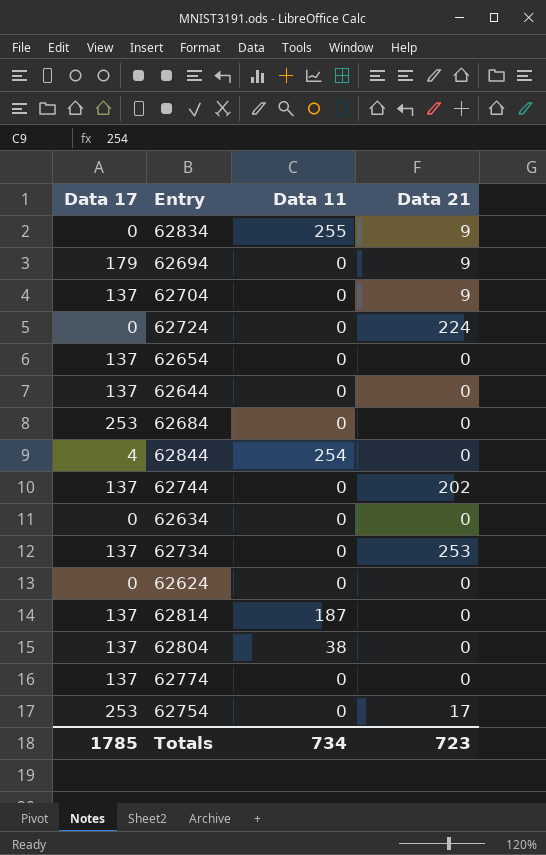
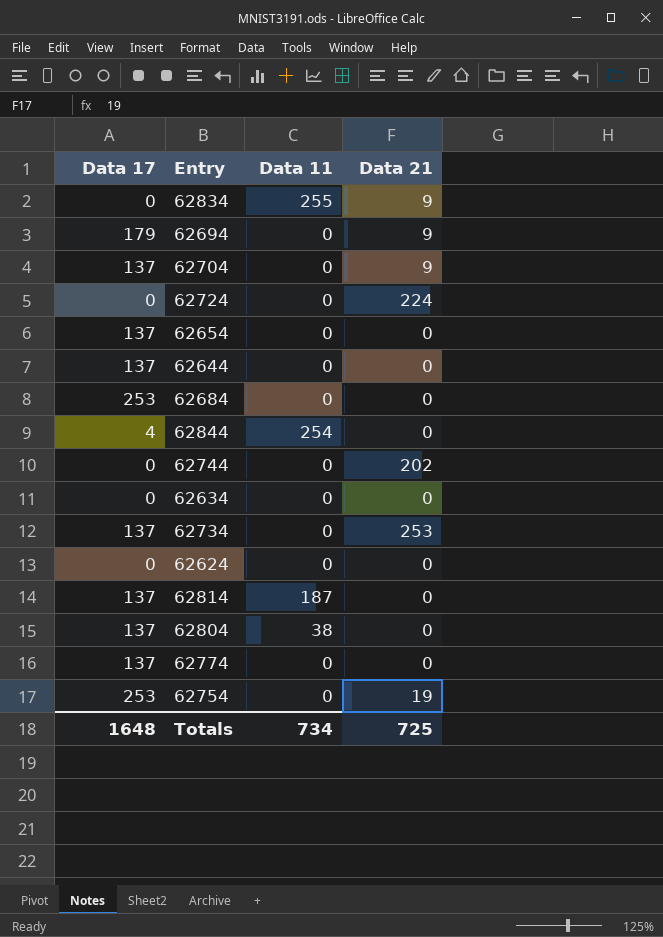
62744 | Data 17: 137 -> 0
62754 | Data 21: 17 -> 19
Totals | Data 17: 1785 -> 1648
Totals | Data 21: 723 -> 725

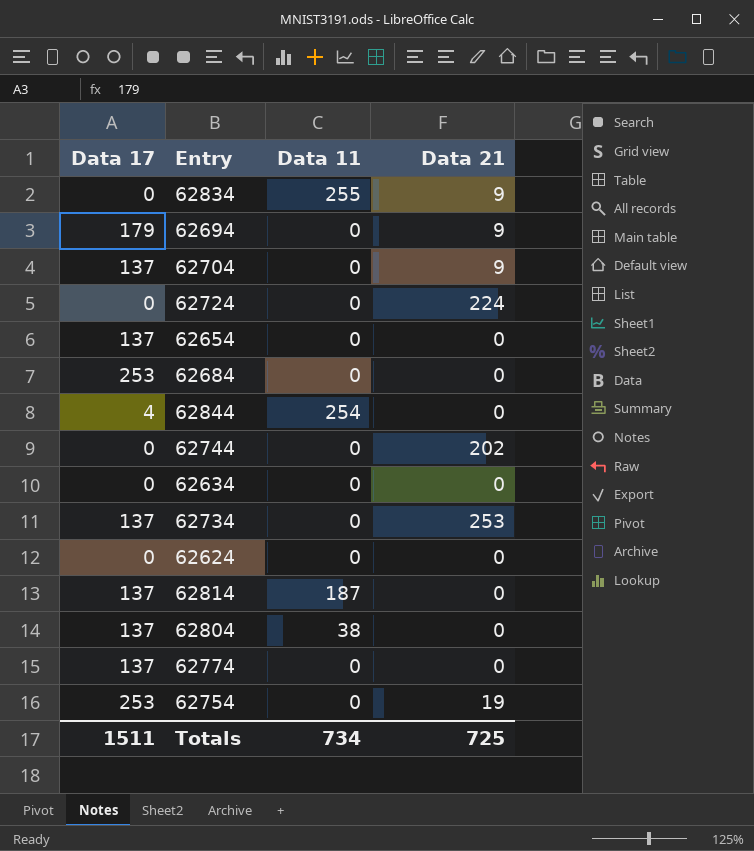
row 62644: 137 | 0 | 0 -> none
Totals | Data 17: 1648 -> 1511

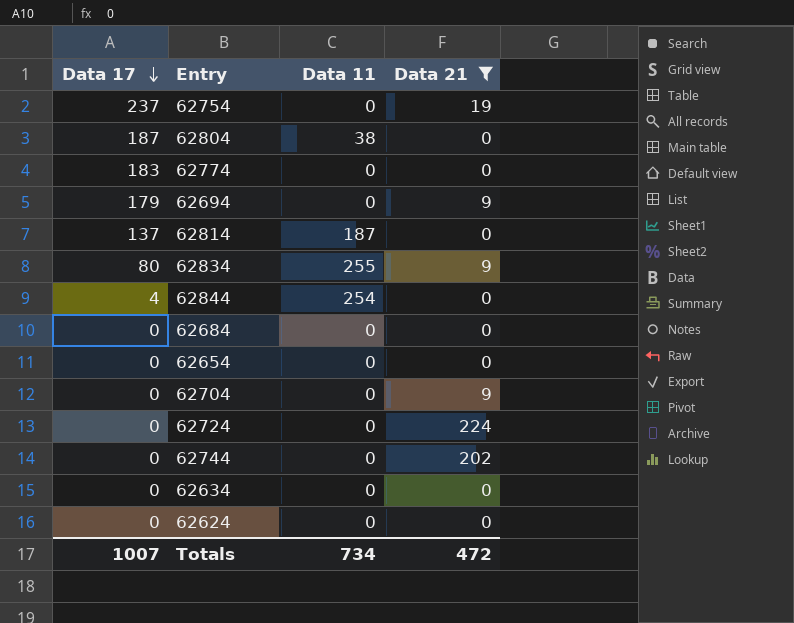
filter: none -> Data 21 != 253
row order: none -> Data 17 descending
62754 | Data 17: 253 -> 237
62804 | Data 17: 137 -> 187
62774 | Data 17: 137 -> 183
62834 | Data 17: 0 -> 80
62684 | Data 17: 253 -> 0
62654 | Data 17: 137 -> 0
62704 | Data 17: 137 -> 0
Totals | Data 17: 1511 -> 1007
Totals | Data 21: 725 -> 472

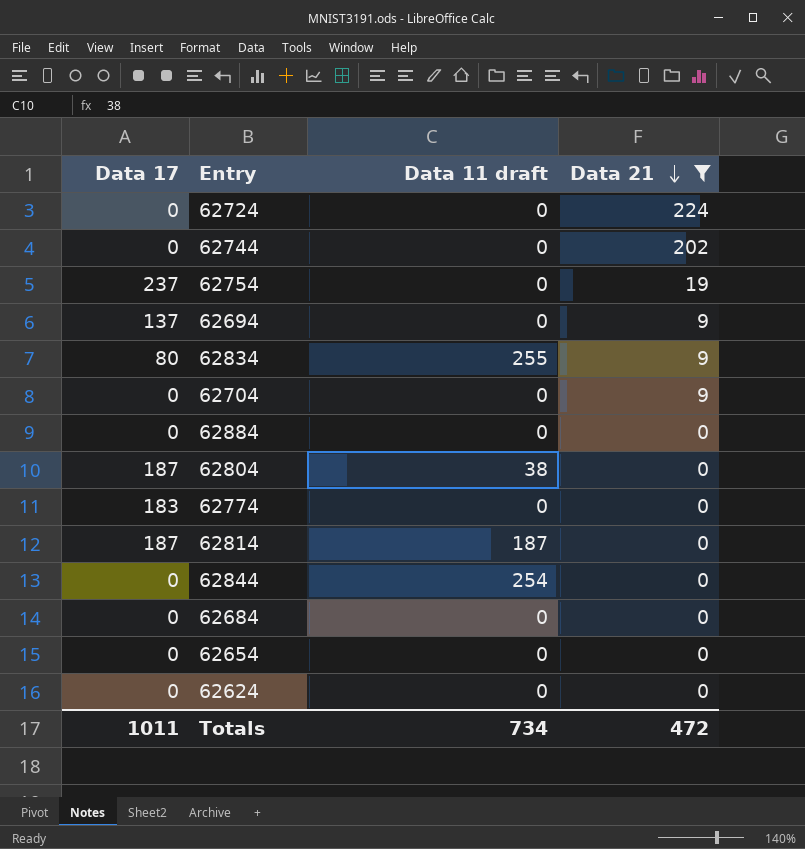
row order: Data 17 descending -> Data 21 descending
column name: Data 11 -> Data 11 draft
row 62634: 0 | 0 | 0 -> none
62694 | Data 17: 179 -> 137
row 62884: none -> 0 | 0 | 0
62814 | Data 17: 137 -> 187
62844 | Data 17: 4 -> 0
Totals | Data 17: 1007 -> 1011

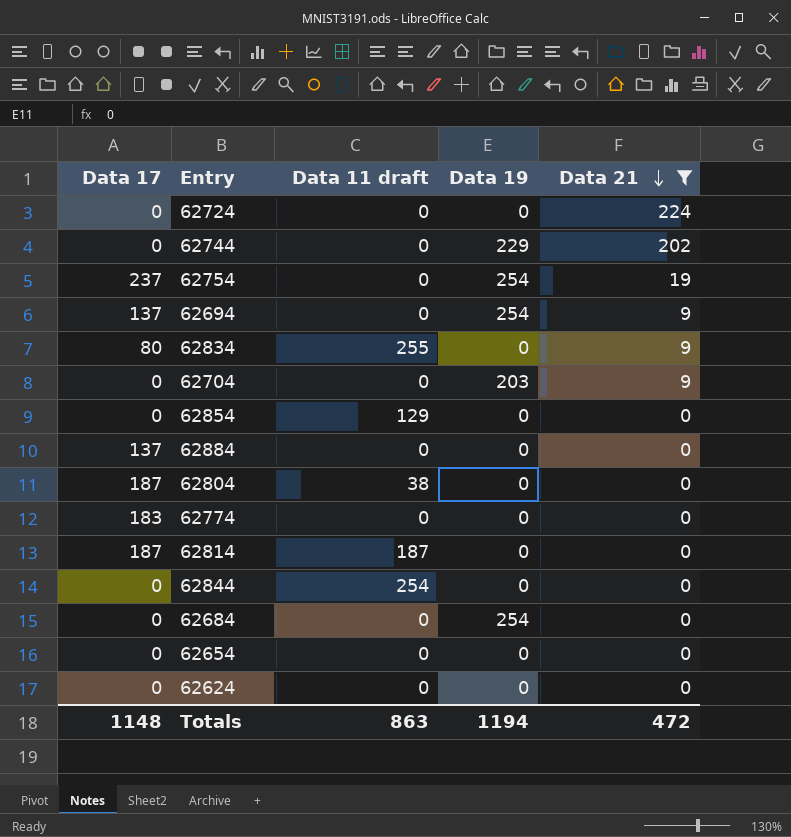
column Data 19 | position: none -> 4
row 62854: none -> 0 | 129 | 0 | 0
62884 | Data 17: 0 -> 137
Totals | Data 17: 1011 -> 1148
Totals | Data 11 draft: 734 -> 863

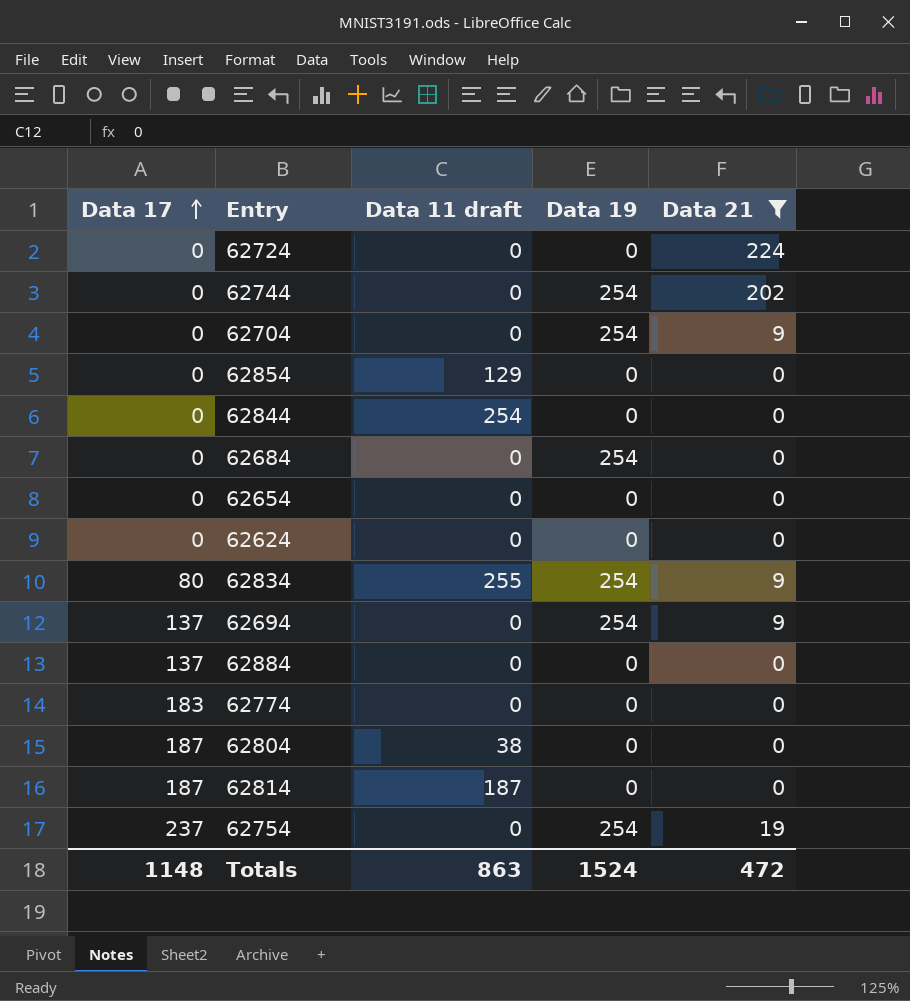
row order: Data 21 descending -> Data 17 ascending
62744 | Data 19: 229 -> 254
62704 | Data 19: 203 -> 254
62834 | Data 19: 0 -> 254
Totals | Data 19: 1194 -> 1524

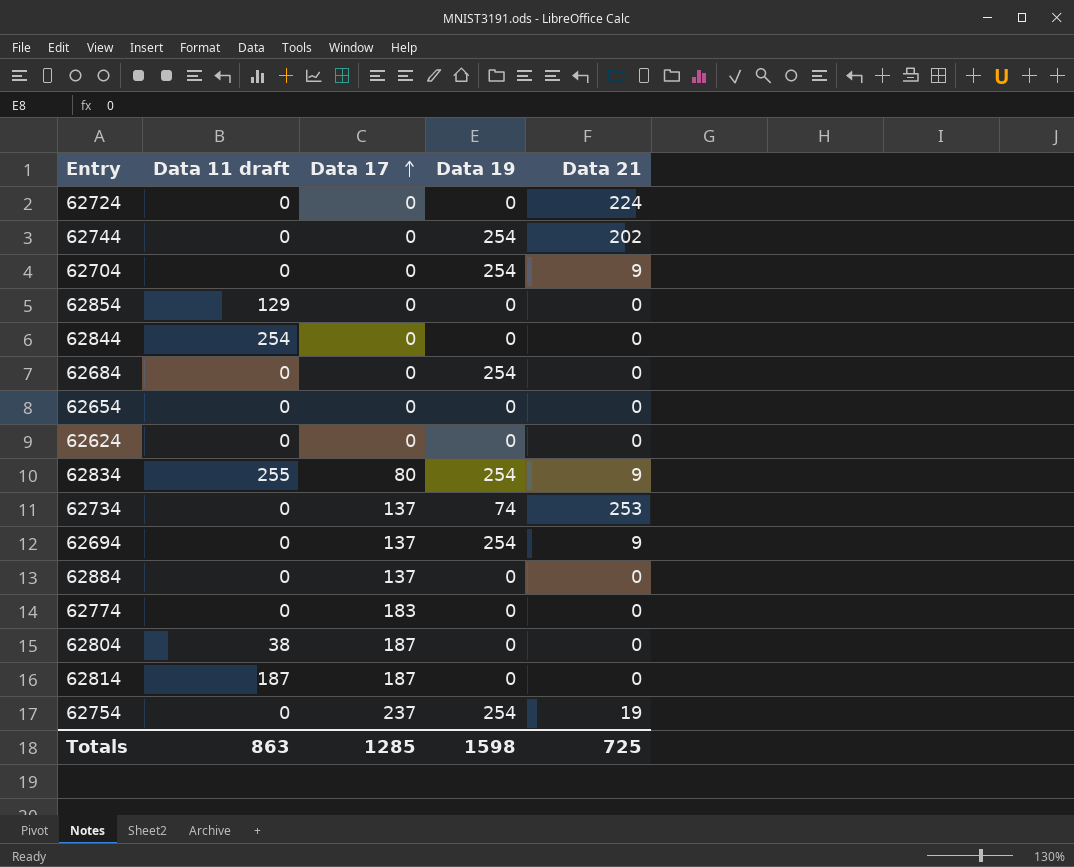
filter: Data 21 != 253 -> none
column Data 17 | position: 1 -> 3
Totals | Data 17: 1148 -> 1285
Totals | Data 19: 1524 -> 1598
Totals | Data 21: 472 -> 725

